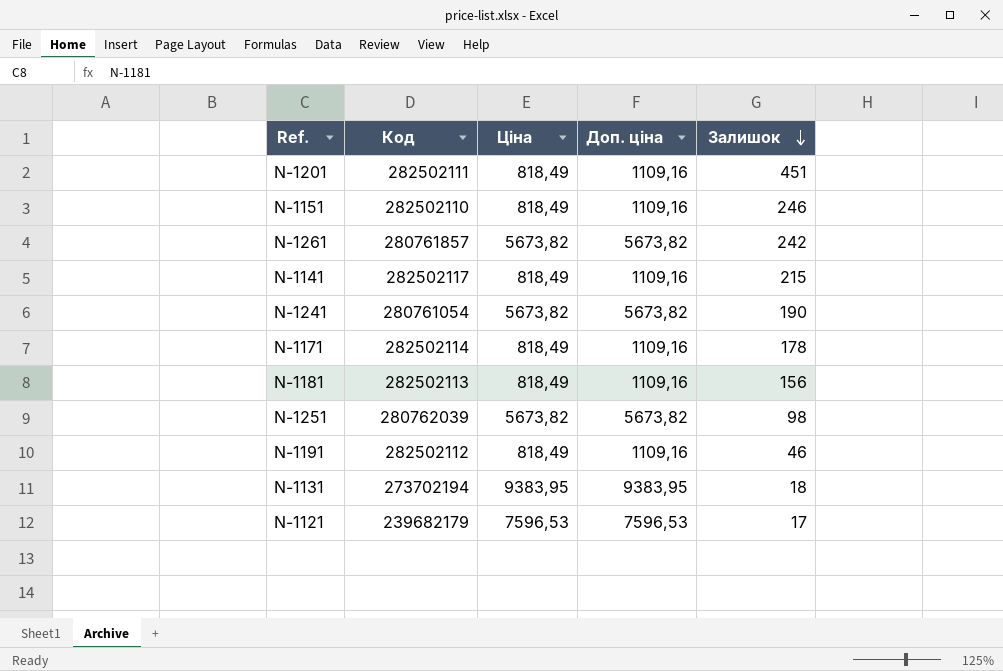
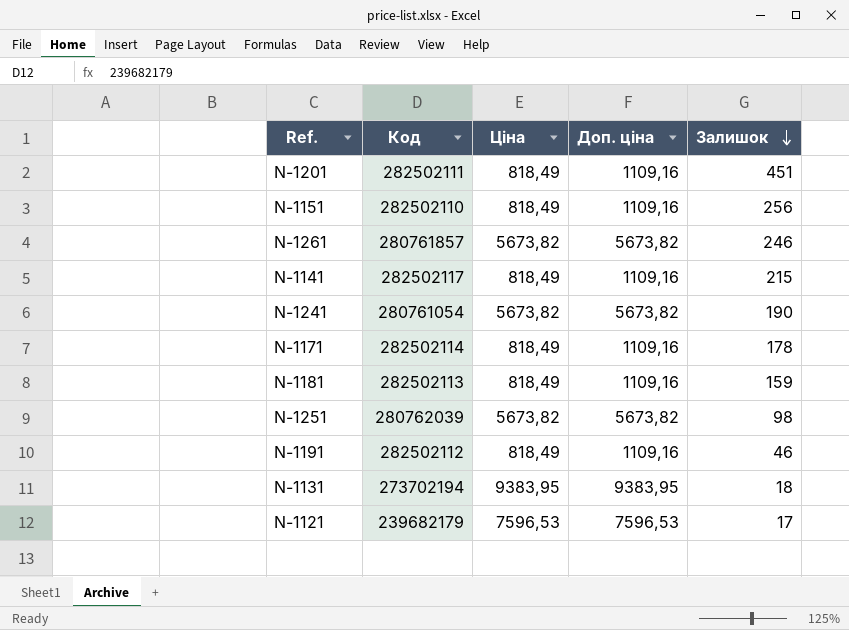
N-1151 | Залишок: 246 -> 256
N-1261 | Залишок: 242 -> 246
N-1181 | Залишок: 156 -> 159

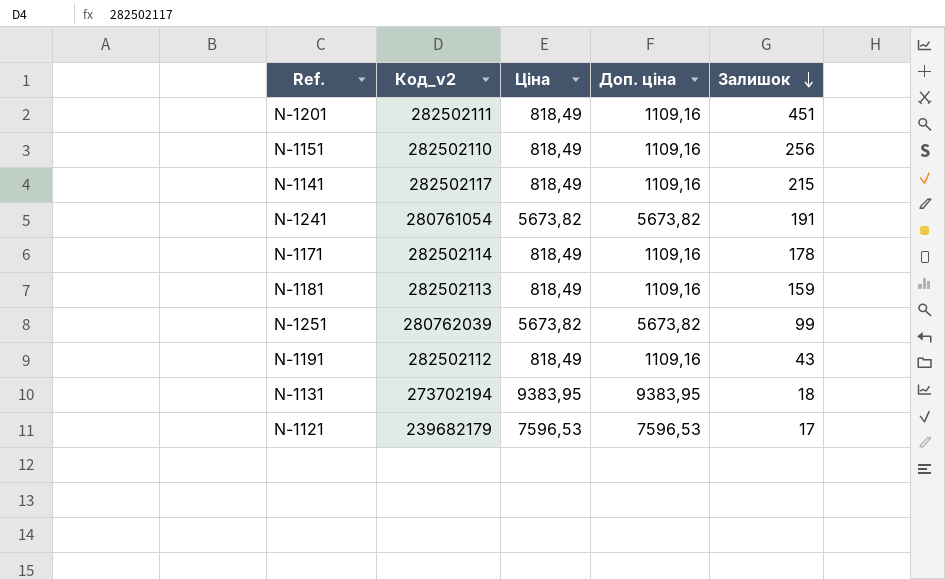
column name: Код -> Код_v2
row N-1261: 280761857 | 5673,82 | 5673,82 | 246 -> none
N-1241 | Залишок: 190 -> 191
N-1251 | Залишок: 98 -> 99
N-1191 | Залишок: 46 -> 43

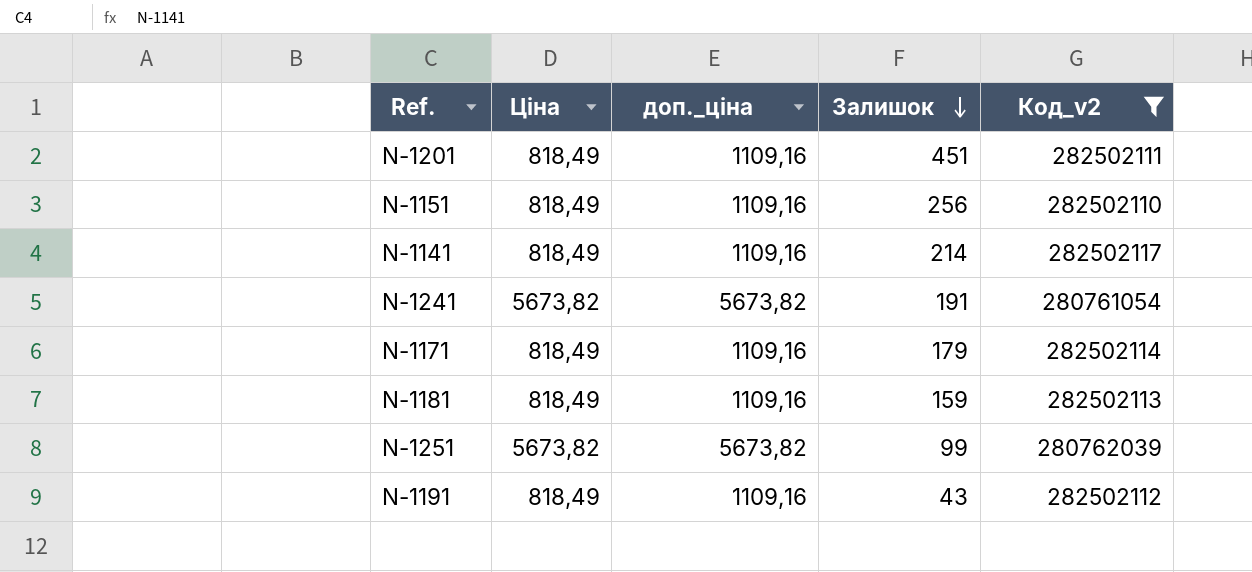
filter: none -> Код_v2 >= 280761054
column name: Доп. ціна -> доп._ціна
column Код_v2 | position: 2 -> 5
N-1141 | Залишок: 215 -> 214
N-1171 | Залишок: 178 -> 179

